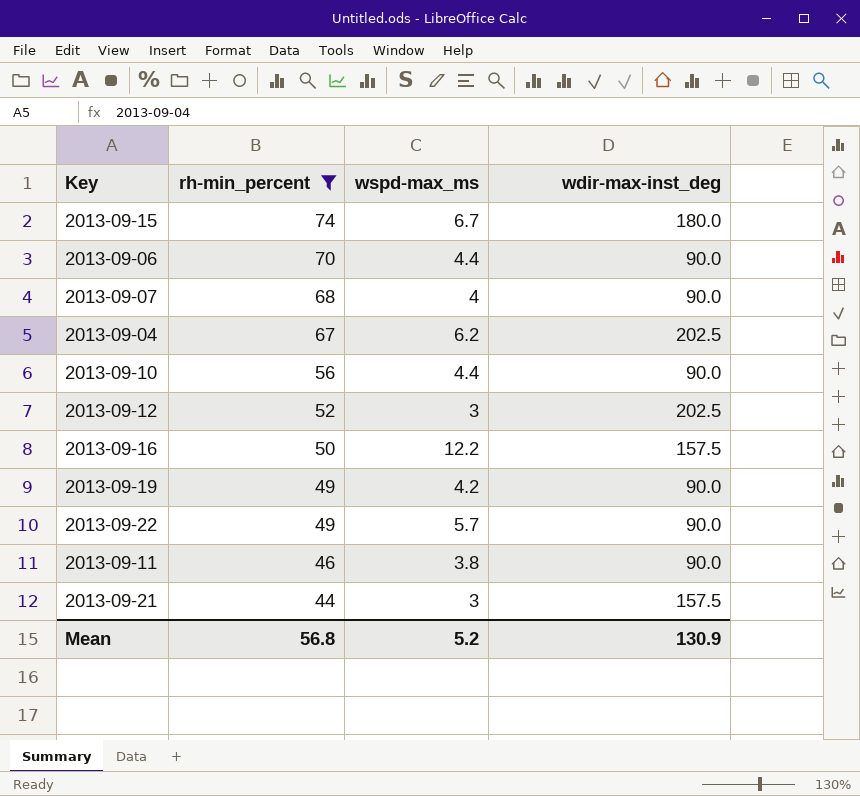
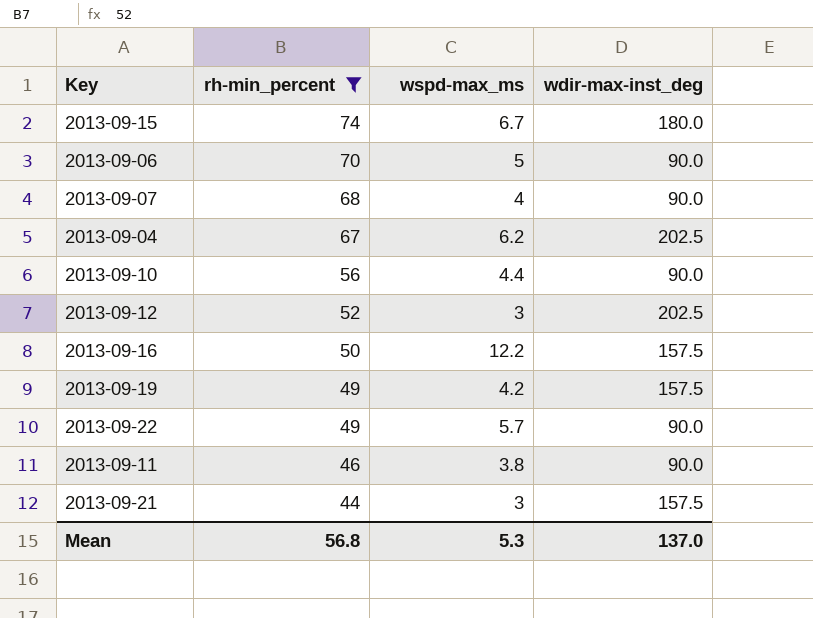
2013-09-06 | wspd-max_ms: 4.4 -> 5
2013-09-19 | wdir-max-inst_deg: 90.0 -> 157.5
Mean | wspd-max_ms: 5.2 -> 5.3
Mean | wdir-max-inst_deg: 130.9 -> 137.0

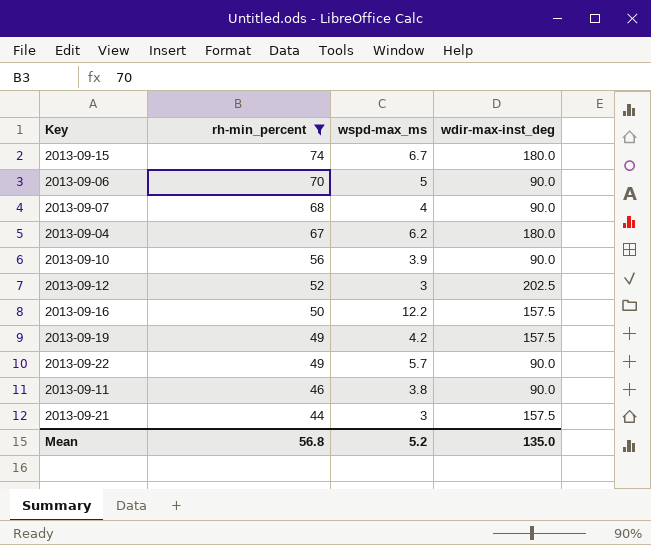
2013-09-04 | wdir-max-inst_deg: 202.5 -> 180.0
2013-09-10 | wspd-max_ms: 4.4 -> 3.9
Mean | wspd-max_ms: 5.3 -> 5.2
Mean | wdir-max-inst_deg: 137.0 -> 135.0

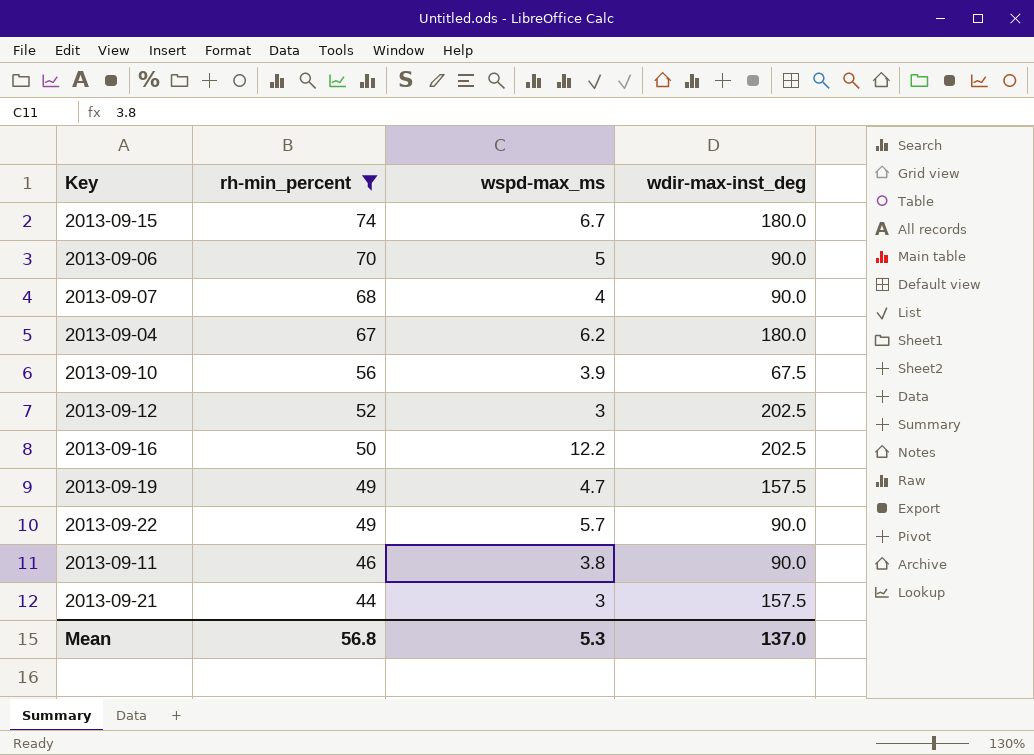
2013-09-10 | wdir-max-inst_deg: 90.0 -> 67.5
2013-09-16 | wdir-max-inst_deg: 157.5 -> 202.5
2013-09-19 | wspd-max_ms: 4.2 -> 4.7
Mean | wspd-max_ms: 5.2 -> 5.3
Mean | wdir-max-inst_deg: 135.0 -> 137.0

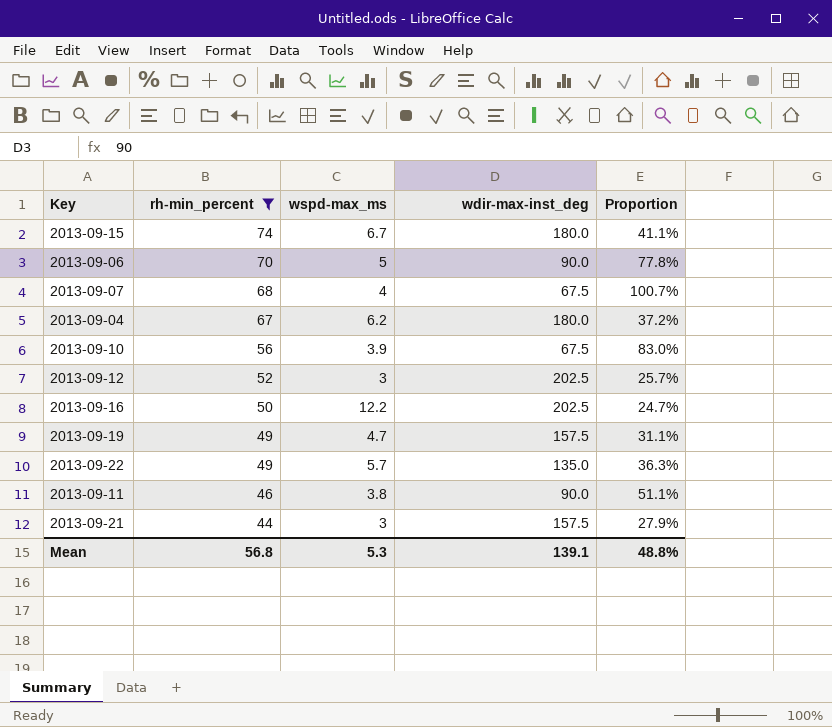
column Proportion | formula: none -> [rh-min_percent] / [wdir-max-inst_deg]
2013-09-07 | wdir-max-inst_deg: 90.0 -> 67.5
2013-09-22 | wdir-max-inst_deg: 90.0 -> 135.0
Mean | wdir-max-inst_deg: 137.0 -> 139.1

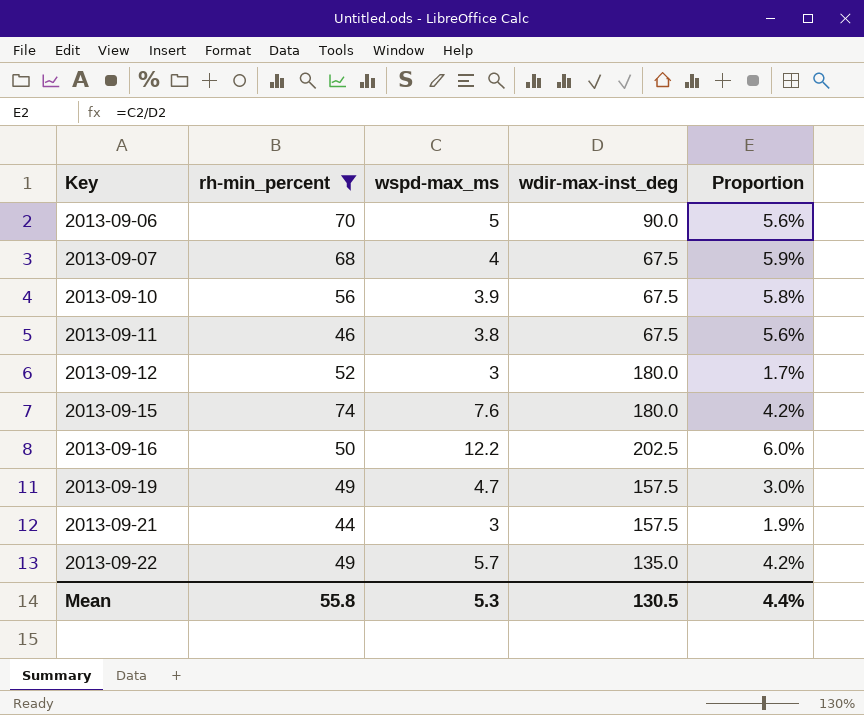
row order: rh-min_percent descending -> Key ascending
column Proportion | formula: [rh-min_percent] / [wdir-max-inst_deg] -> [wspd-max_ms] / [wdir-max-inst_deg]
row 2013-09-04: 67 | 6.2 | 180.0 | 37.2% -> none
2013-09-11 | wdir-max-inst_deg: 90.0 -> 67.5
2013-09-12 | wdir-max-inst_deg: 202.5 -> 180.0
2013-09-15 | wspd-max_ms: 6.7 -> 7.6
Mean | rh-min_percent: 56.8 -> 55.8
Mean | wdir-max-inst_deg: 139.1 -> 130.5
Mean | Proportion: 48.8% -> 4.4%

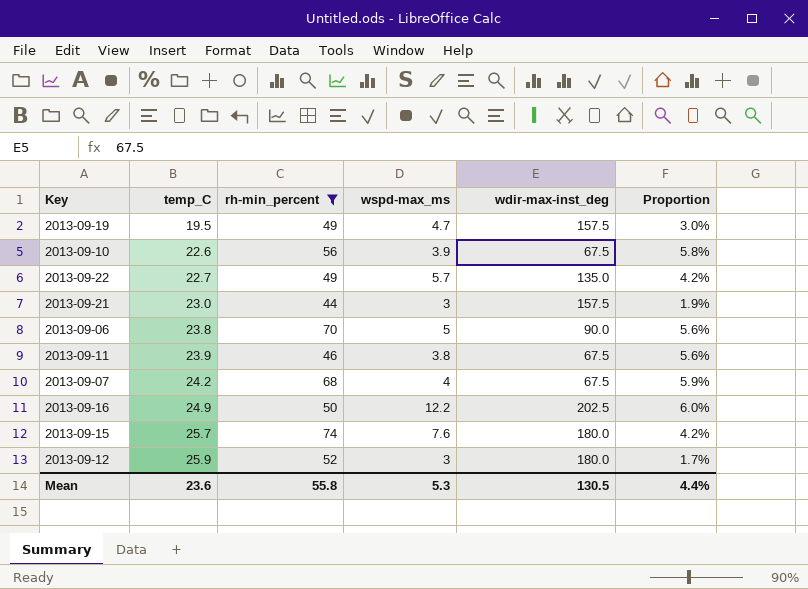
row order: Key ascending -> temp_C ascending
column temp_C | position: none -> 2

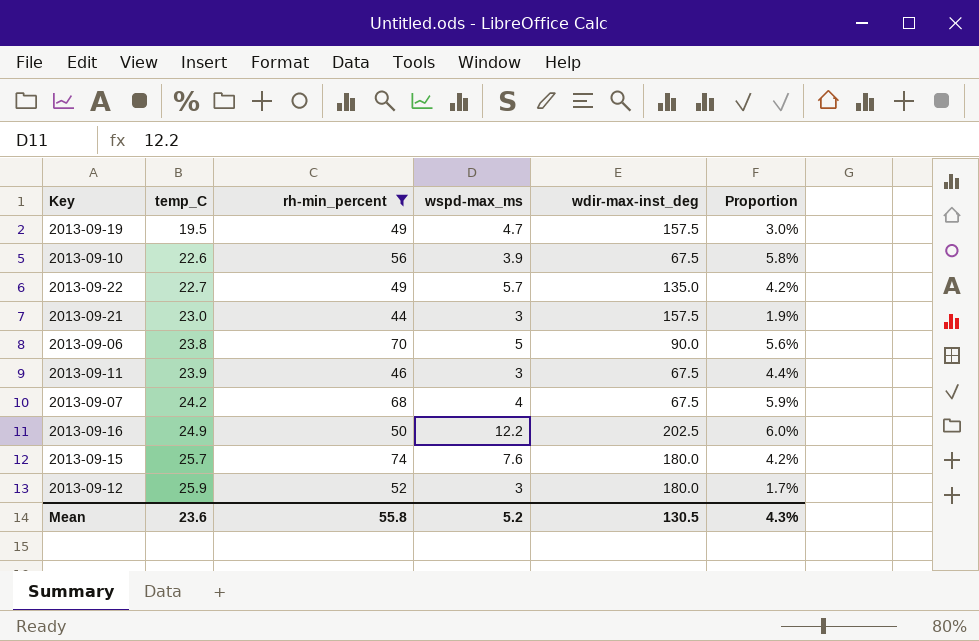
2013-09-11 | wspd-max_ms: 3.8 -> 3
2013-09-11 | Proportion: 5.6% -> 4.4%
Mean | wspd-max_ms: 5.3 -> 5.2
Mean | Proportion: 4.4% -> 4.3%

